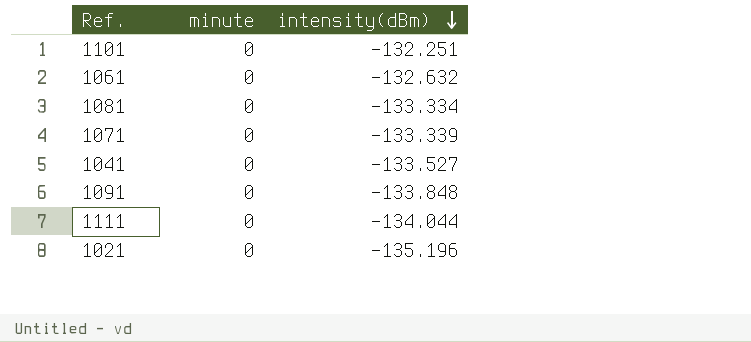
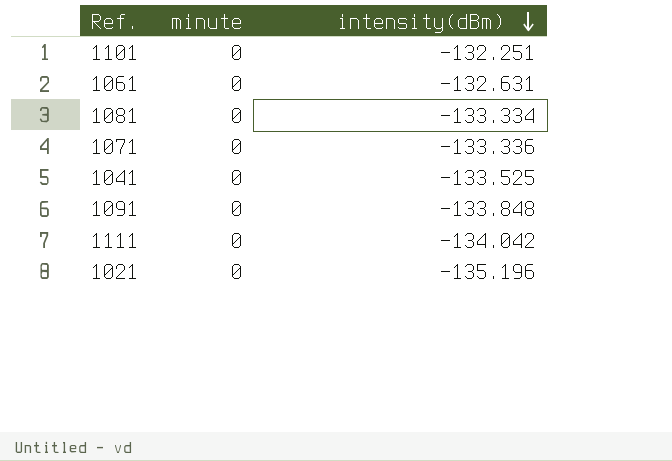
1061 | intensity(dBm): -132.632 -> -132.631
1071 | intensity(dBm): -133.339 -> -133.336
1041 | intensity(dBm): -133.527 -> -133.525
1111 | intensity(dBm): -134.044 -> -134.042

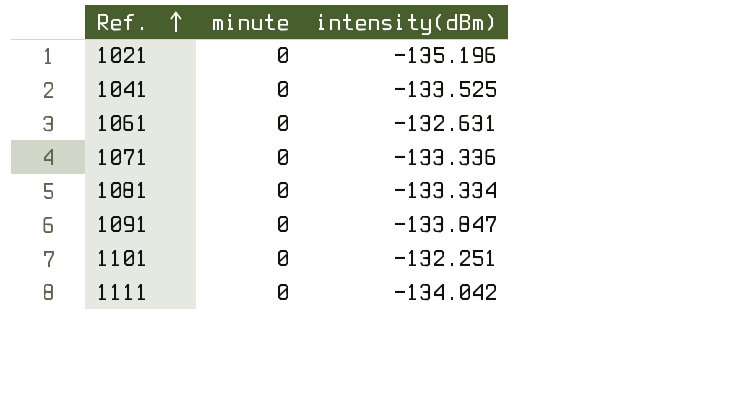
row order: intensity(dBm) descending -> Ref. ascending
1091 | intensity(dBm): -133.848 -> -133.847

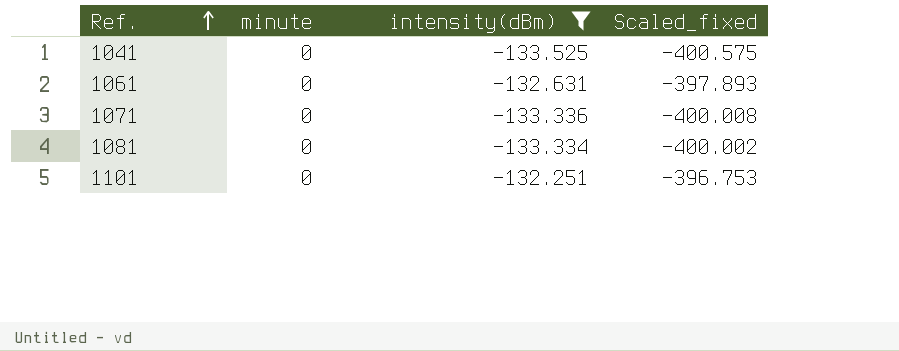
filter: none -> intensity(dBm) >= -133.525
column Scaled_fixed | formula: none -> [intensity(dBm)] * 3

